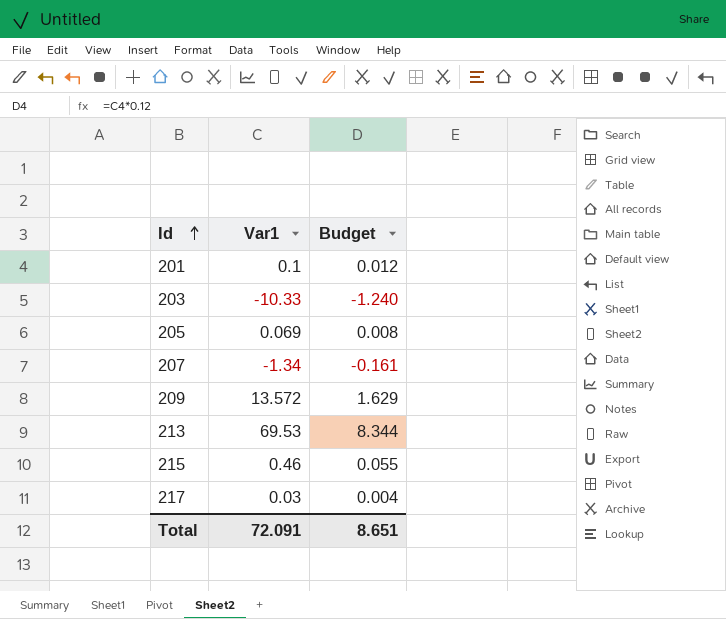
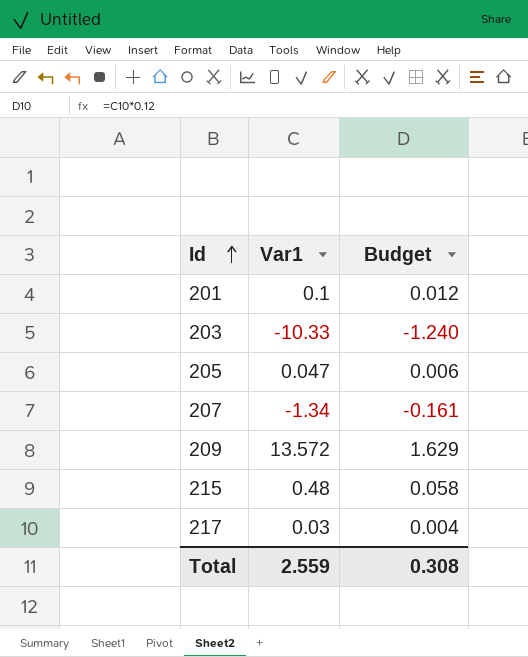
row 213: 69.53 | 8.344 -> none
205 | Var1: 0.069 -> 0.047
205 | Budget: 0.008 -> 0.006
215 | Var1: 0.46 -> 0.48
215 | Budget: 0.055 -> 0.058
Total | Var1: 72.091 -> 2.559
Total | Budget: 8.651 -> 0.308

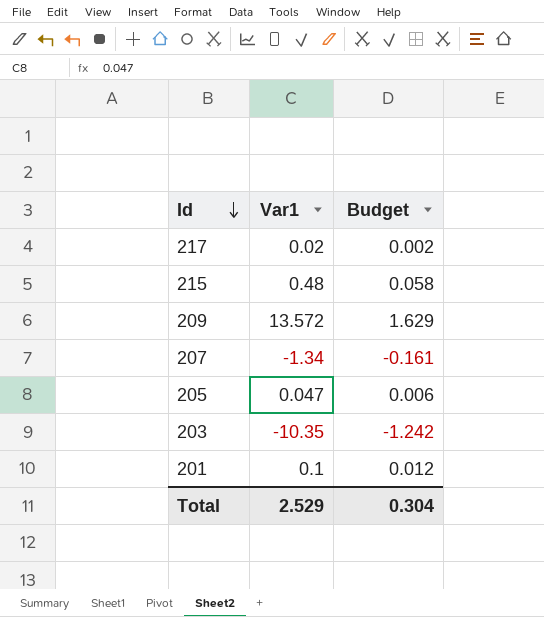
row order: Id ascending -> Id descending
217 | Var1: 0.03 -> 0.02
217 | Budget: 0.004 -> 0.002
203 | Var1: -10.33 -> -10.35
203 | Budget: -1.240 -> -1.242
Total | Var1: 2.559 -> 2.529
Total | Budget: 0.308 -> 0.304

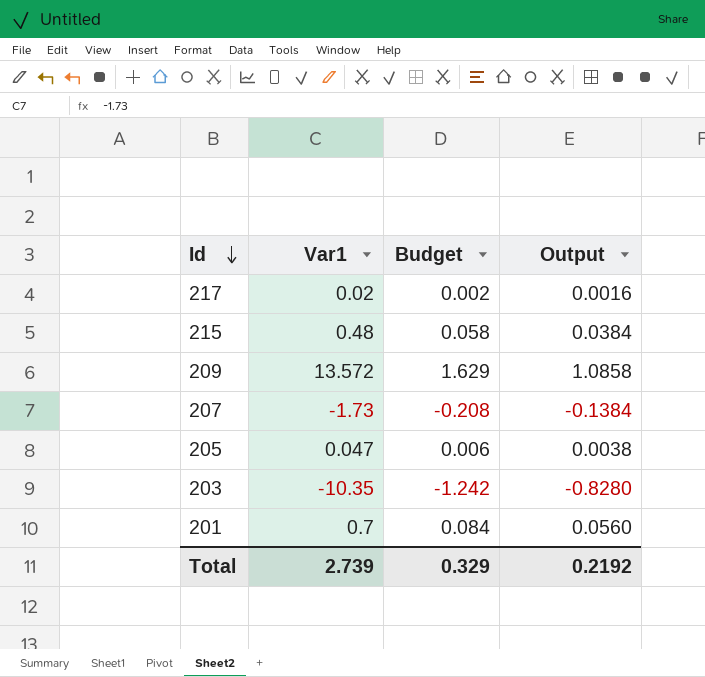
column Output | formula: none -> [Var1] * 0.08
207 | Var1: -1.34 -> -1.73
207 | Budget: -0.161 -> -0.208
201 | Var1: 0.1 -> 0.7
201 | Budget: 0.012 -> 0.084
Total | Var1: 2.529 -> 2.739
Total | Budget: 0.304 -> 0.329

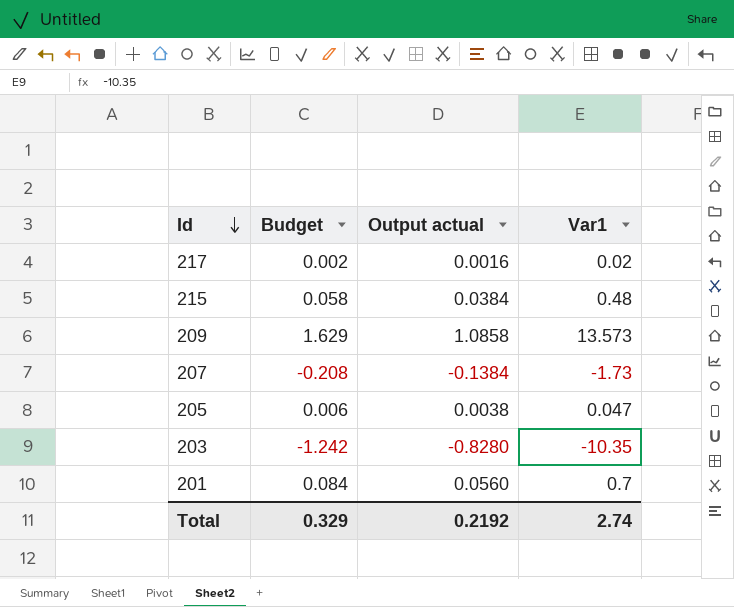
column name: Output -> Output actual
column Var1 | position: 2 -> 4
209 | Var1: 13.572 -> 13.573
Total | Var1: 2.739 -> 2.74

